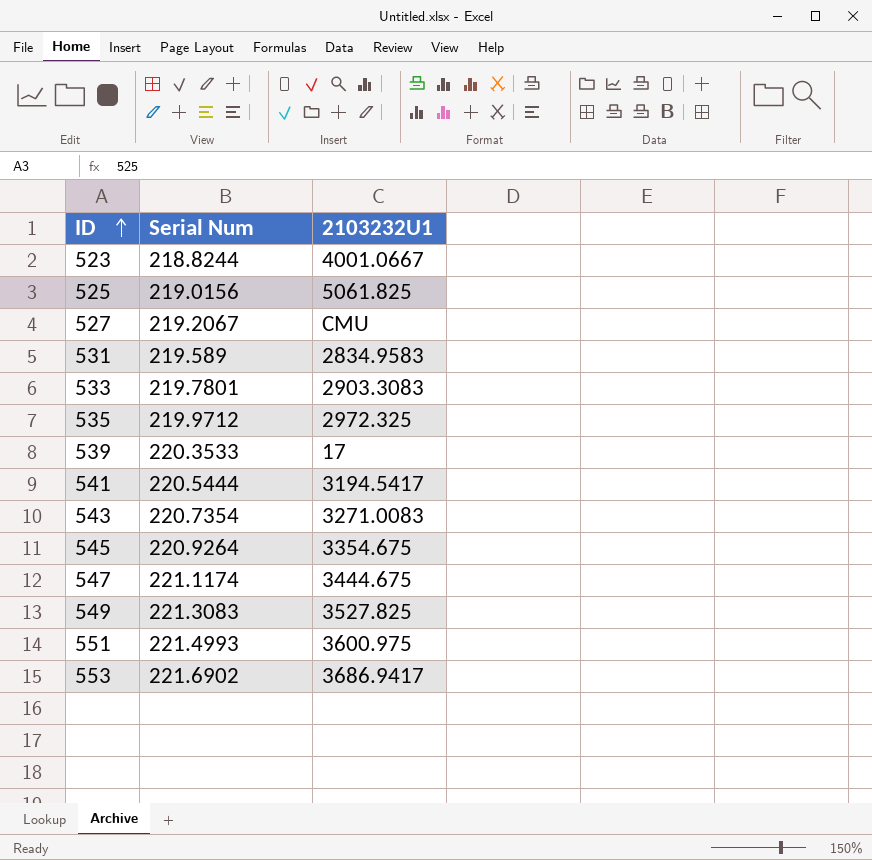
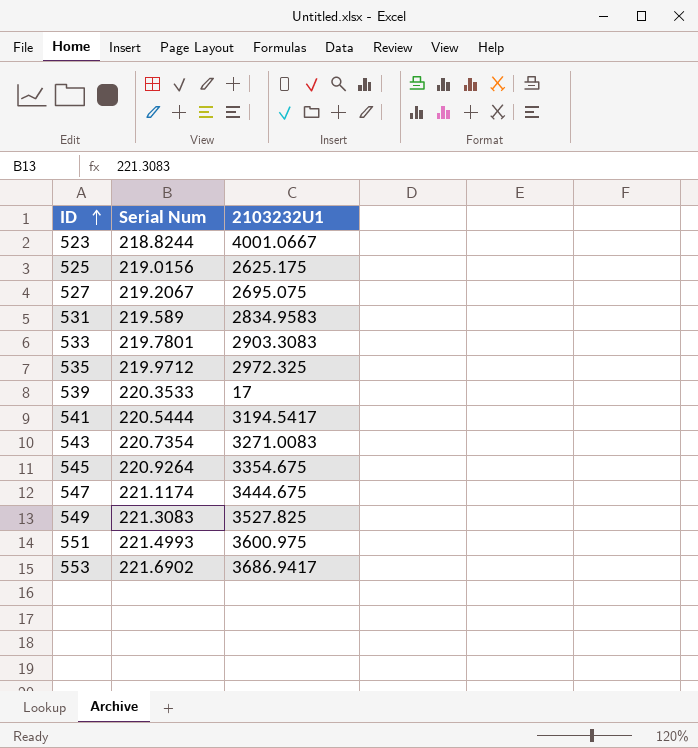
525 | 2103232U1: 5061.825 -> 2625.175
527 | 2103232U1: CMU -> 2695.075

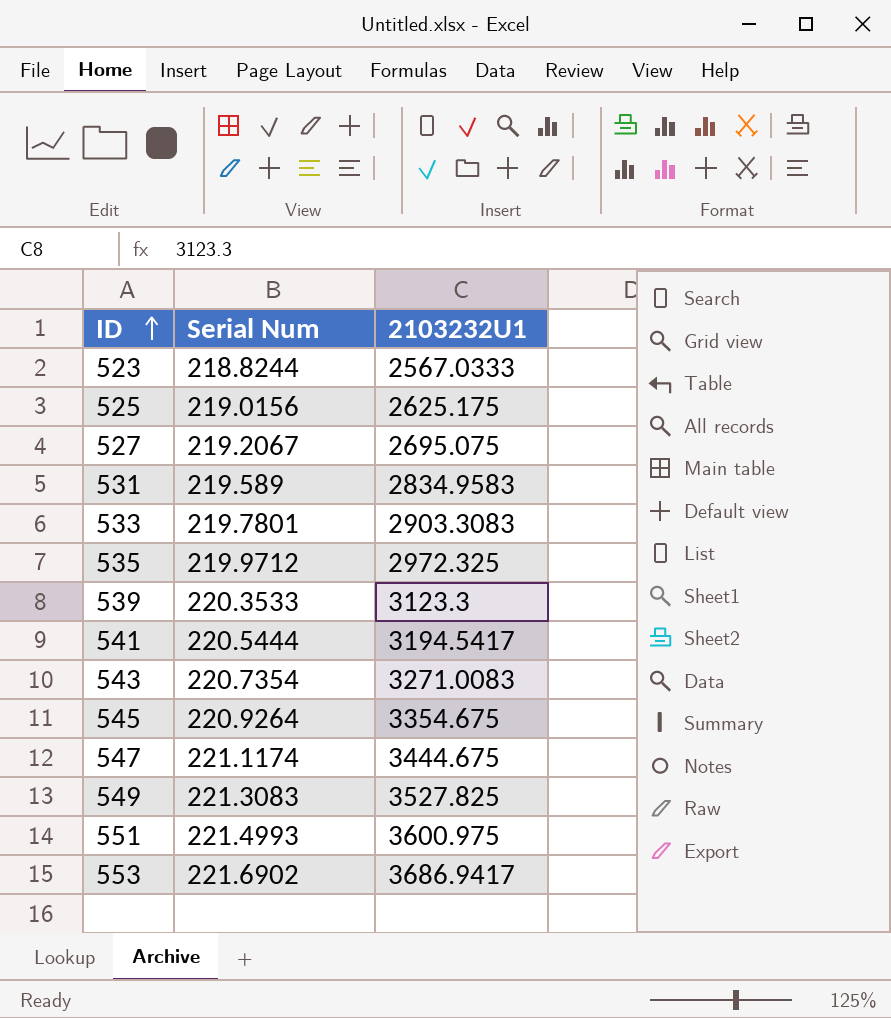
523 | 2103232U1: 4001.0667 -> 2567.0333
539 | 2103232U1: 17 -> 3123.3

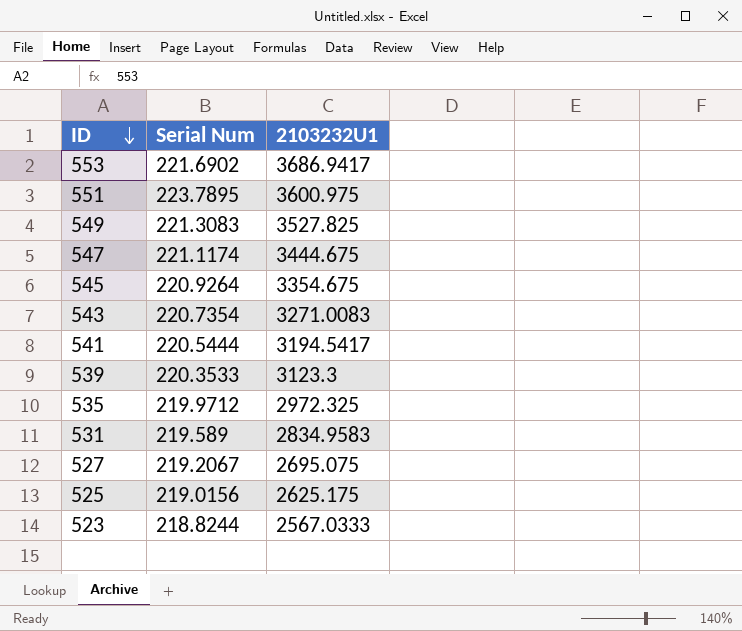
row order: ID ascending -> ID descending
row 533: 219.7801 | 2903.3083 -> none
551 | Serial Num: 221.4993 -> 223.7895

